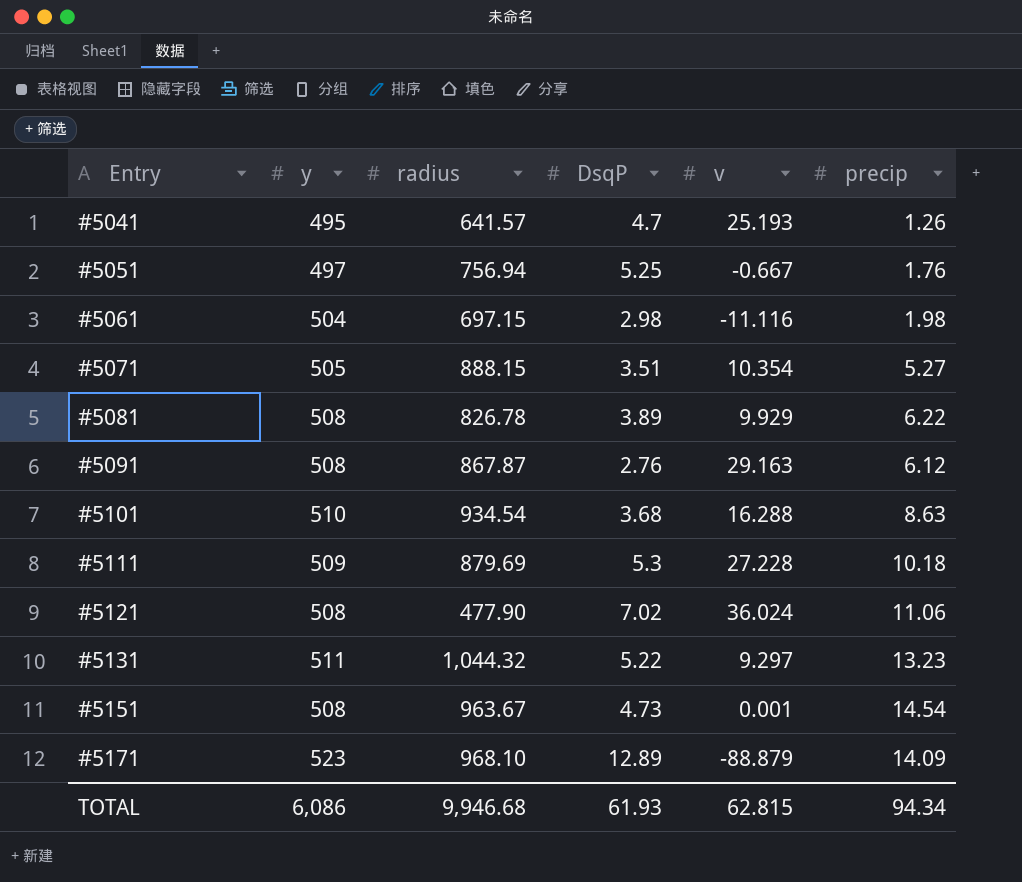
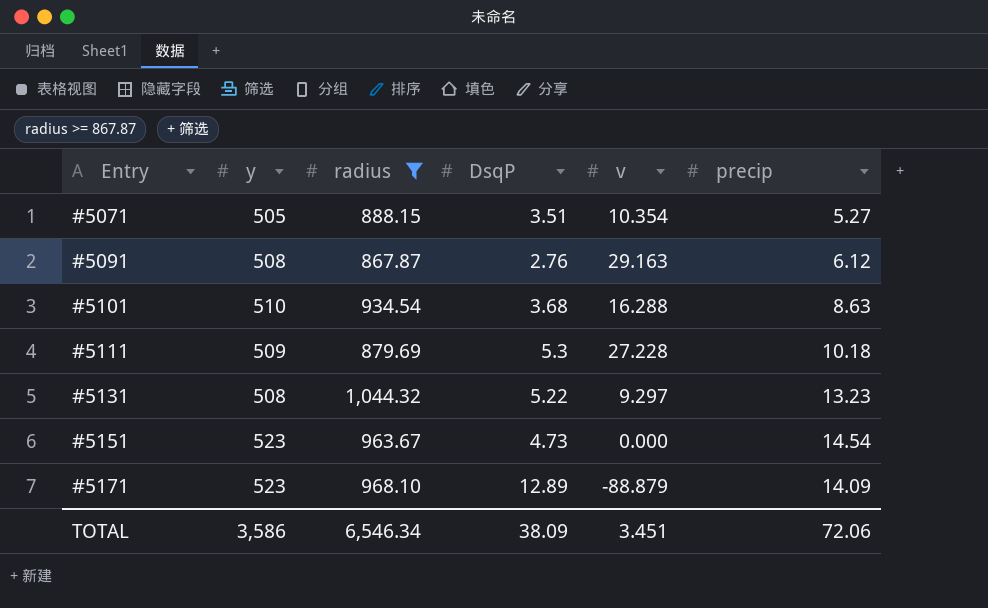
filter: none -> radius >= 867.87
#5131 | y: 511 -> 508
#5151 | y: 508 -> 523
#5151 | v: 0.001 -> 0.000
TOTAL | y: 6,086 -> 3,586
TOTAL | radius: 9,946.68 -> 6,546.34
TOTAL | DsqP: 61.93 -> 38.09
TOTAL | v: 62.815 -> 3.451
TOTAL | precip: 94.34 -> 72.06

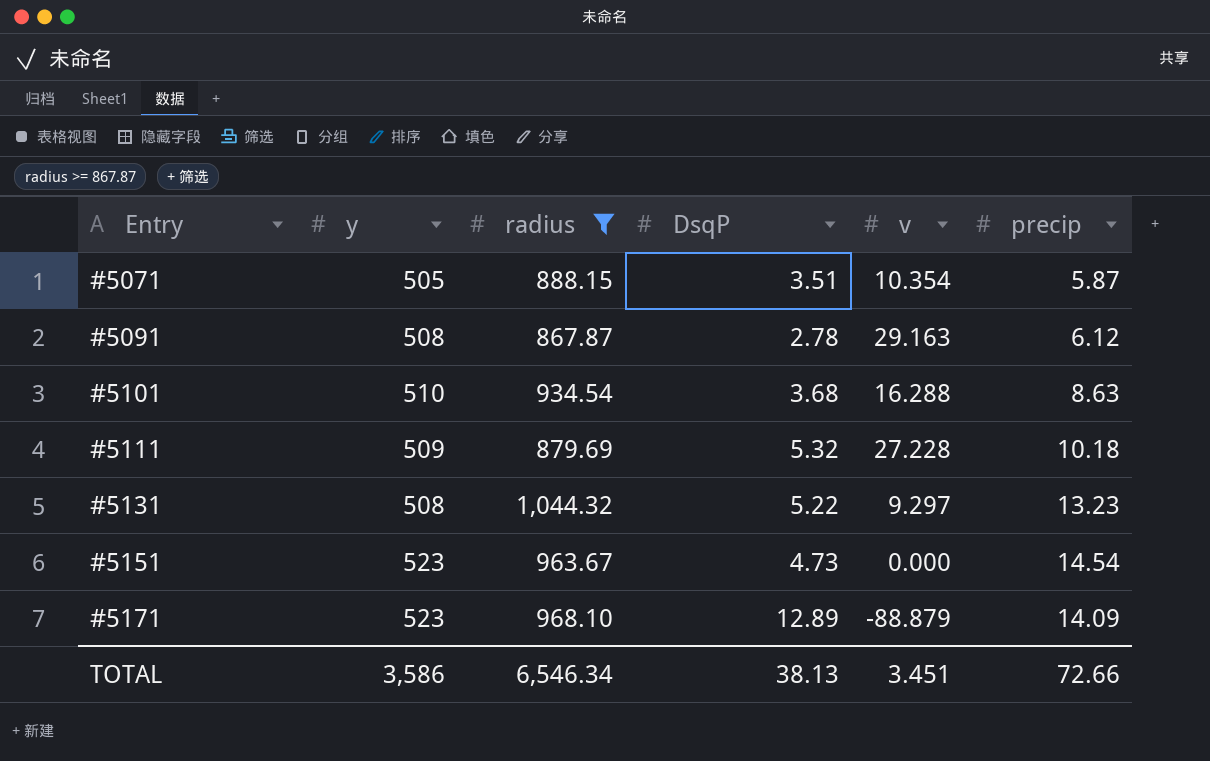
#5071 | precip: 5.27 -> 5.87
#5091 | DsqP: 2.76 -> 2.78
#5111 | DsqP: 5.3 -> 5.32
TOTAL | DsqP: 38.09 -> 38.13
TOTAL | precip: 72.06 -> 72.66

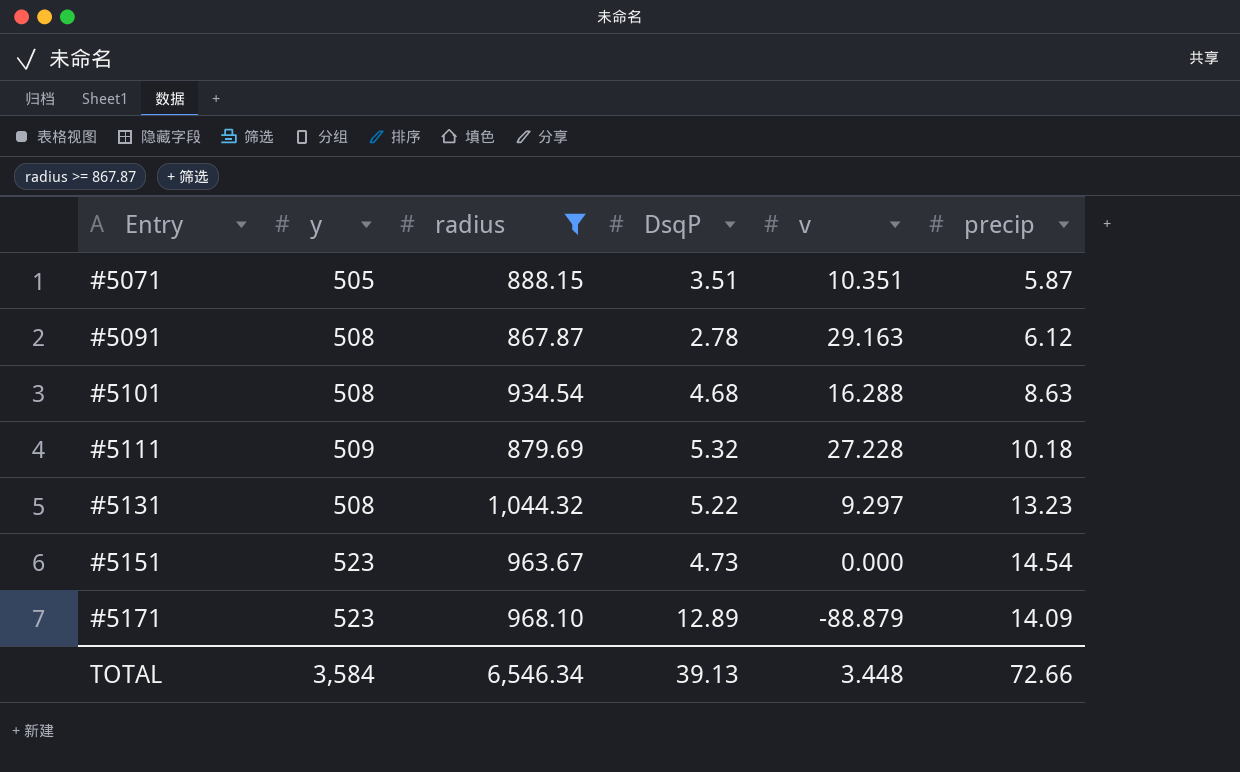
#5071 | v: 10.354 -> 10.351
#5101 | y: 510 -> 508
#5101 | DsqP: 3.68 -> 4.68
TOTAL | y: 3,586 -> 3,584
TOTAL | DsqP: 38.13 -> 39.13
TOTAL | v: 3.451 -> 3.448

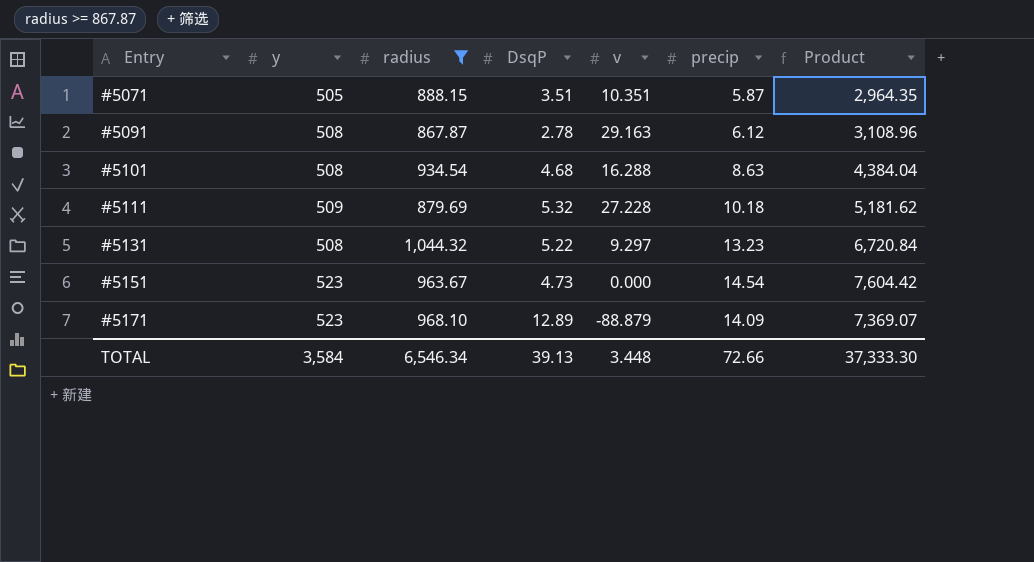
column Product | formula: none -> [y] * [precip]

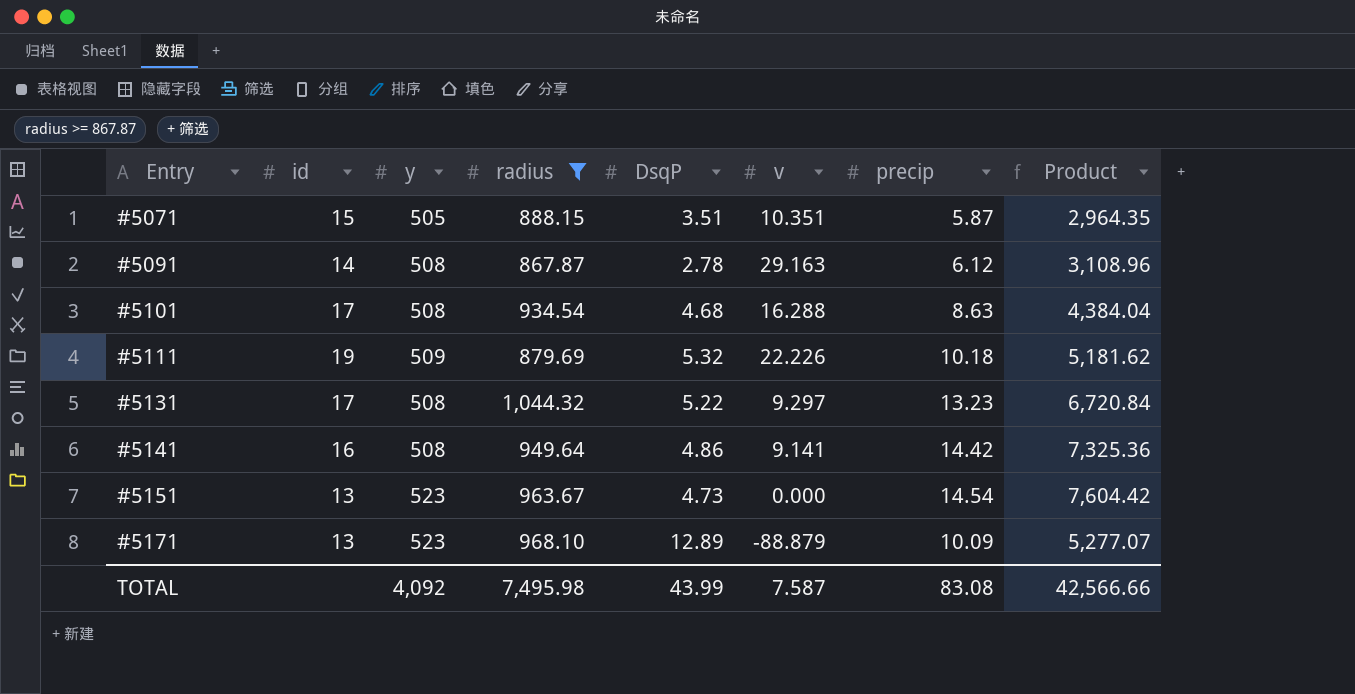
column id | position: none -> 2
#5111 | v: 27.228 -> 22.226
row #5141: none -> 16 | 508 | 949.64 | 4.86 | 9.141 | 14.42 | 7,325.36
#5171 | precip: 14.09 -> 10.09
#5171 | Product: 7,369.07 -> 5,277.07
TOTAL | y: 3,584 -> 4,092
TOTAL | radius: 6,546.34 -> 7,495.98
TOTAL | DsqP: 39.13 -> 43.99
TOTAL | v: 3.448 -> 7.587
TOTAL | precip: 72.66 -> 83.08
TOTAL | Product: 37,333.30 -> 42,566.66

